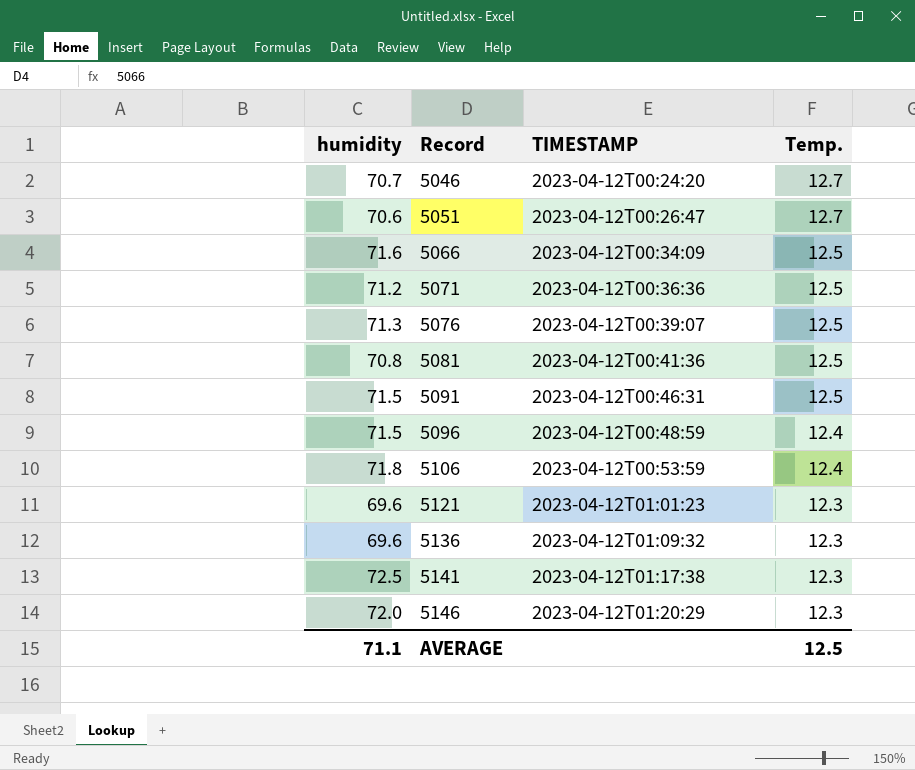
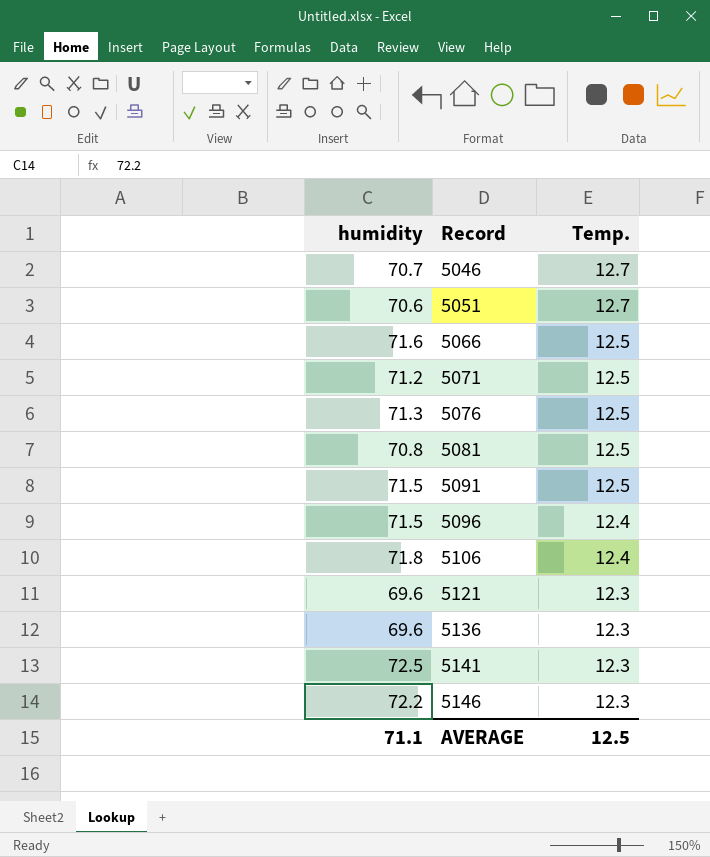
column TIMESTAMP | position: 3 -> none
5146 | humidity: 72.0 -> 72.2

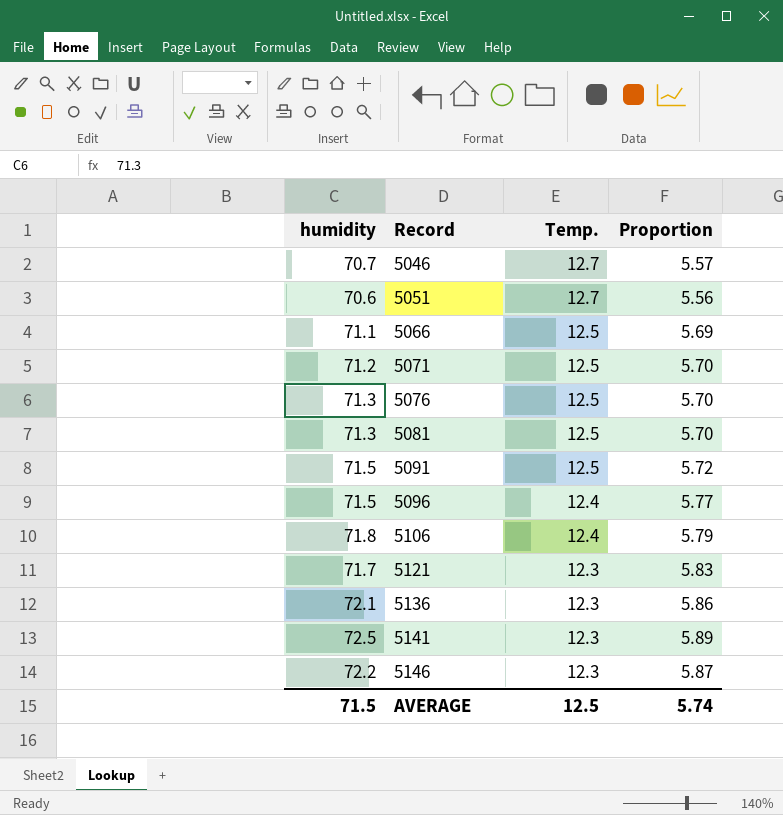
column Proportion | formula: none -> [humidity] / [Temp.]
5066 | humidity: 71.6 -> 71.1
5081 | humidity: 70.8 -> 71.3
5121 | humidity: 69.6 -> 71.7
5136 | humidity: 69.6 -> 72.1
AVERAGE | humidity: 71.1 -> 71.5

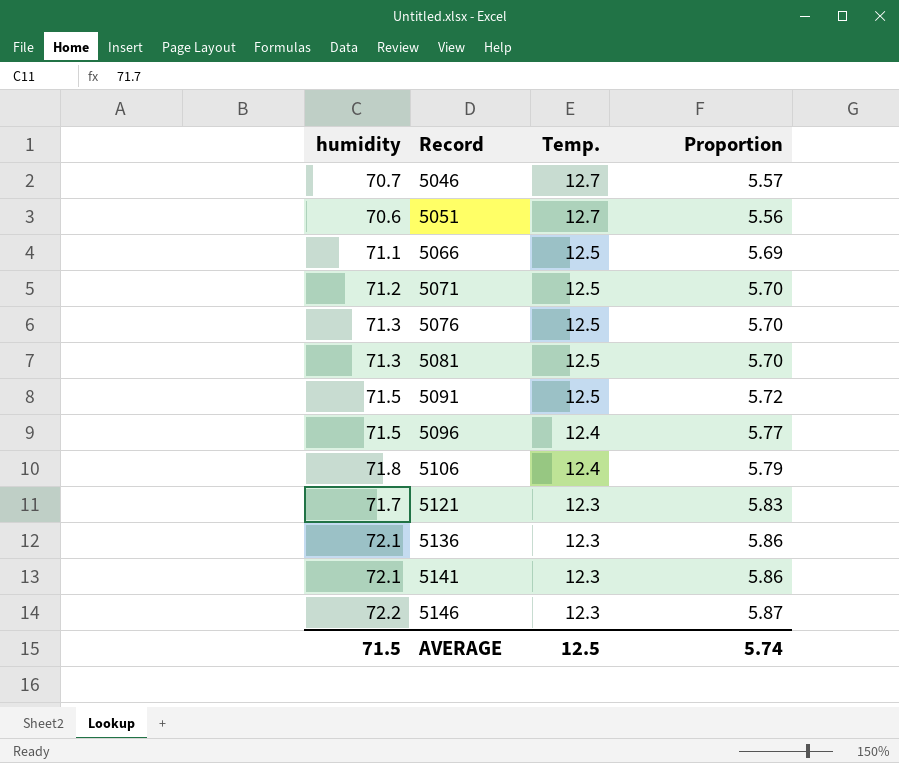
5141 | humidity: 72.5 -> 72.1
5141 | Proportion: 5.89 -> 5.86

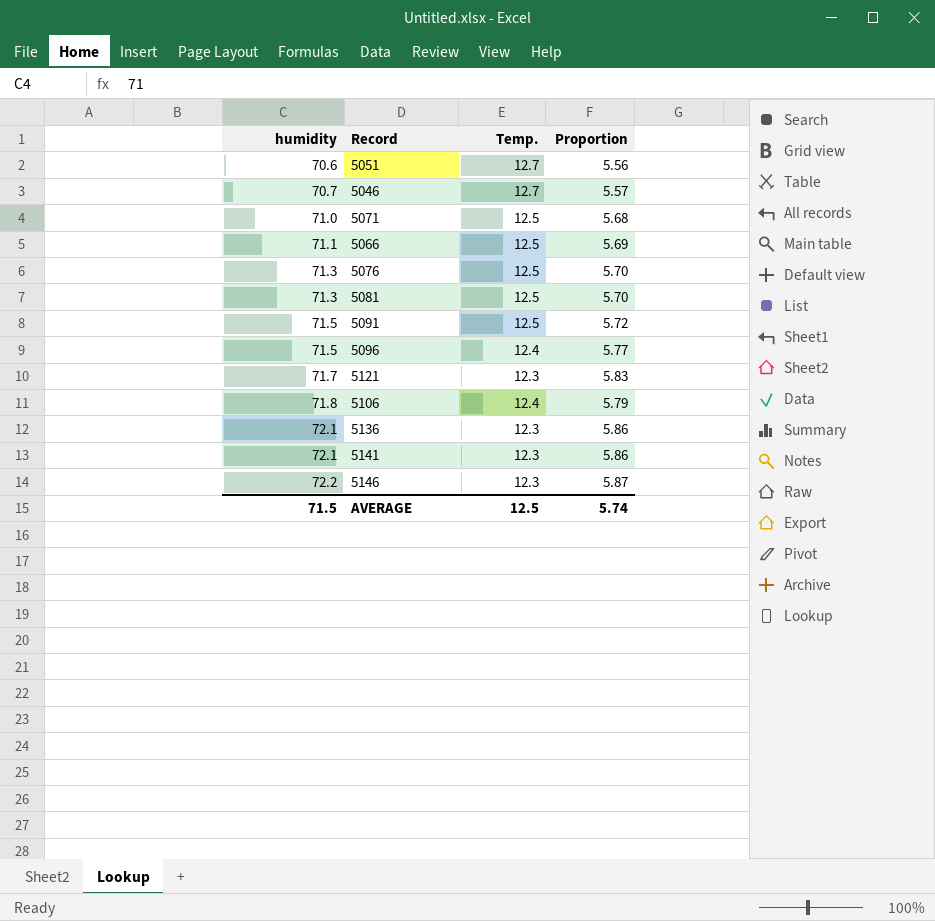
row order: Record ascending -> humidity ascending
5071 | humidity: 71.2 -> 71.0
5071 | Proportion: 5.70 -> 5.68

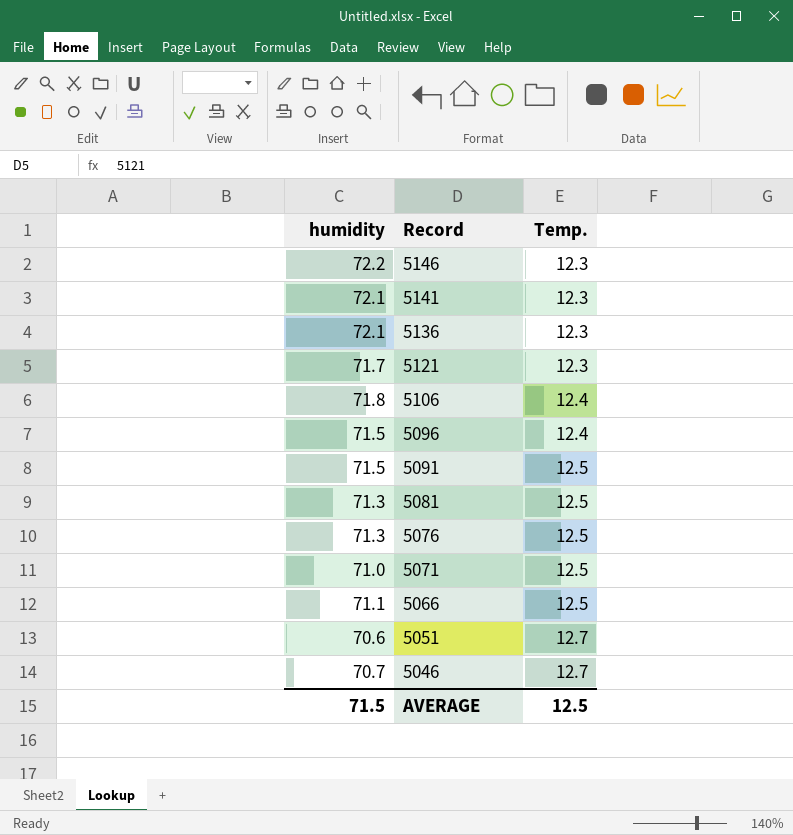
row order: humidity ascending -> Record descending
column Proportion | formula: [humidity] / [Temp.] -> none

